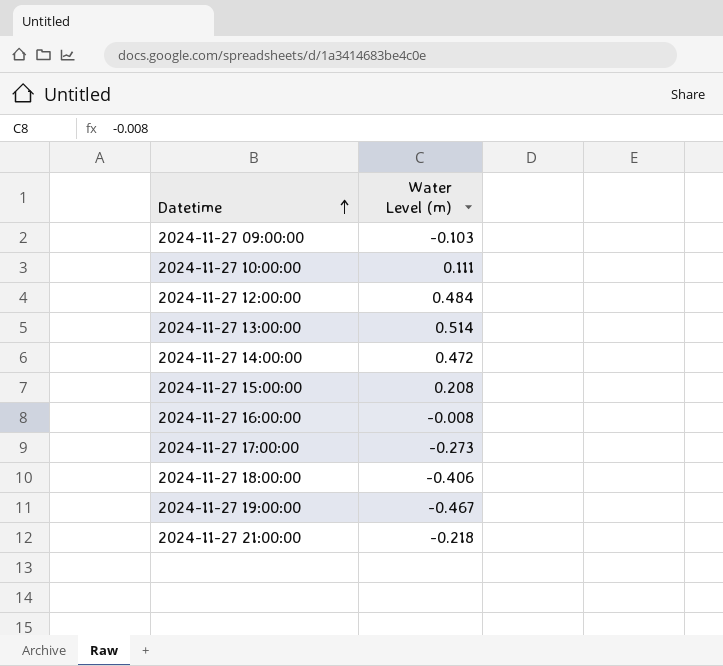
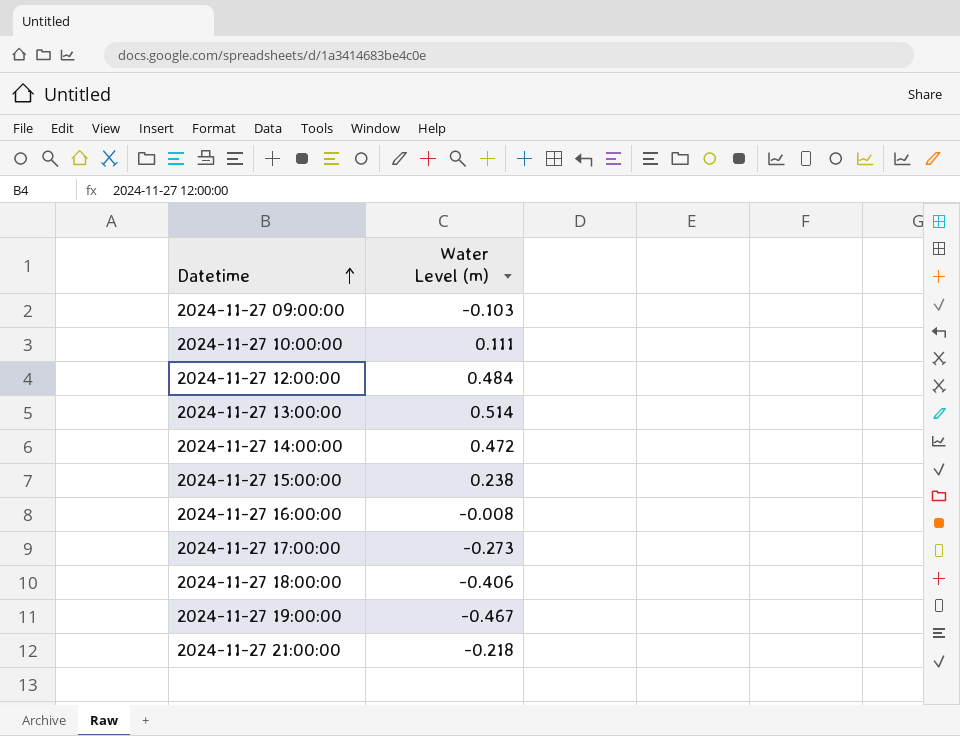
2024-11-27 15:00:00 | Water Level (m): 0.208 -> 0.238

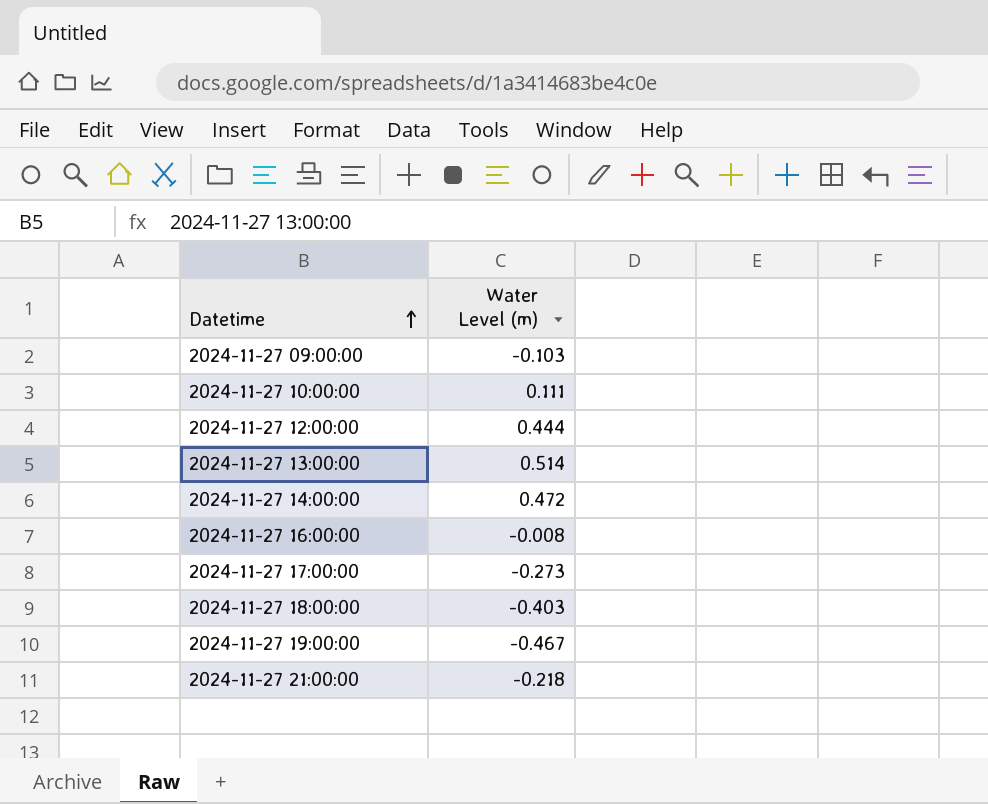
row 2024-11-27 15:00:00: 0.238 -> none
2024-11-27 12:00:00 | Water Level (m): 0.484 -> 0.444
2024-11-27 18:00:00 | Water Level (m): -0.406 -> -0.403

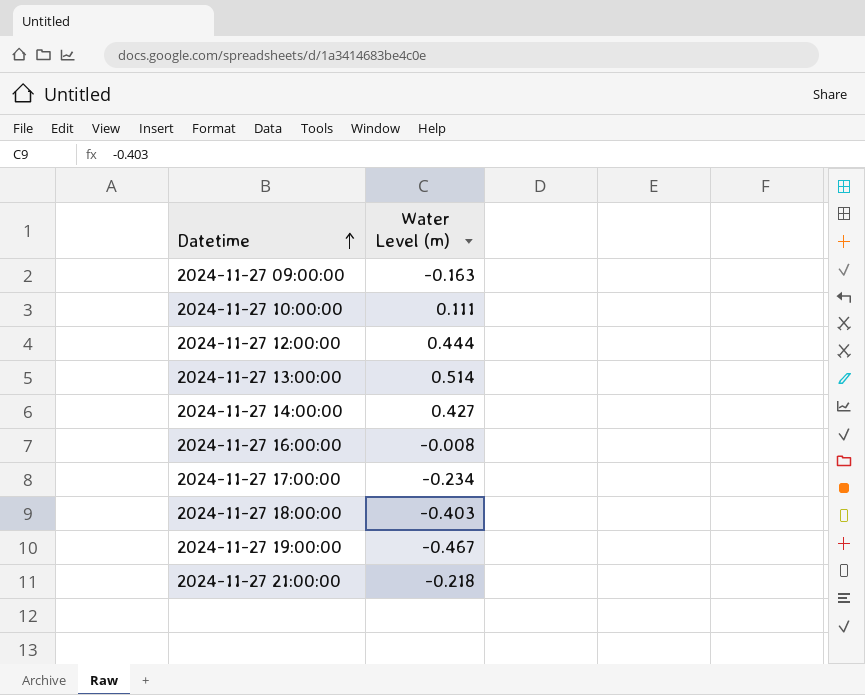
2024-11-27 09:00:00 | Water Level (m): -0.103 -> -0.163
2024-11-27 14:00:00 | Water Level (m): 0.472 -> 0.427
2024-11-27 17:00:00 | Water Level (m): -0.273 -> -0.234

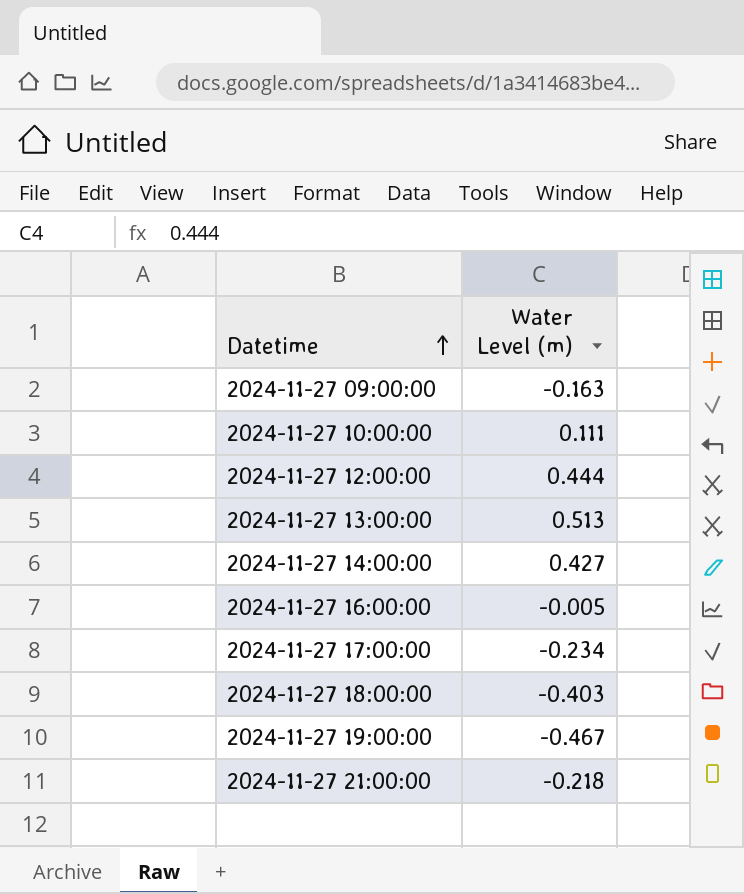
2024-11-27 13:00:00 | Water Level (m): 0.514 -> 0.513
2024-11-27 16:00:00 | Water Level (m): -0.008 -> -0.005

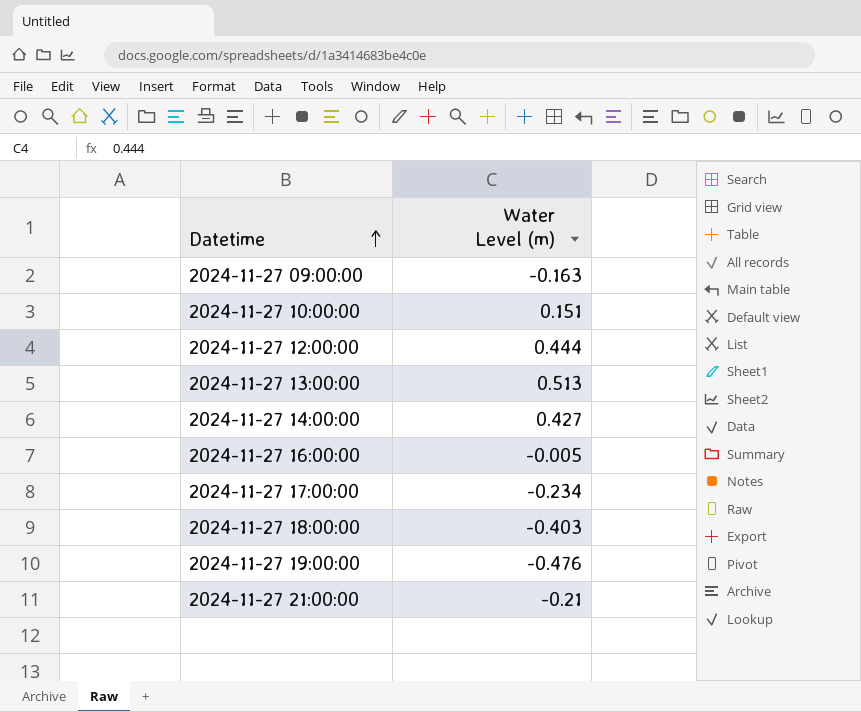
2024-11-27 10:00:00 | Water Level (m): 0.111 -> 0.151
2024-11-27 19:00:00 | Water Level (m): -0.467 -> -0.476
2024-11-27 21:00:00 | Water Level (m): -0.218 -> -0.21

